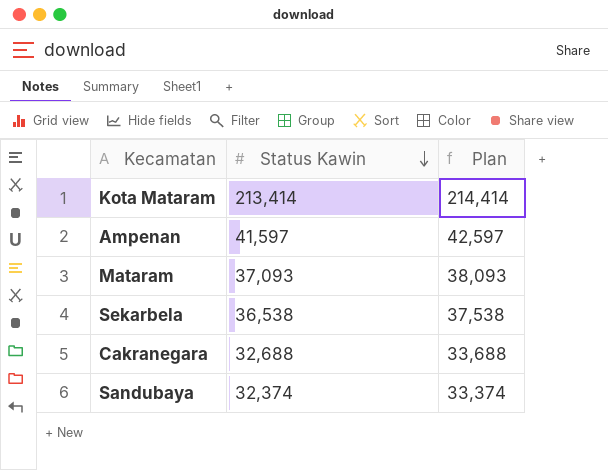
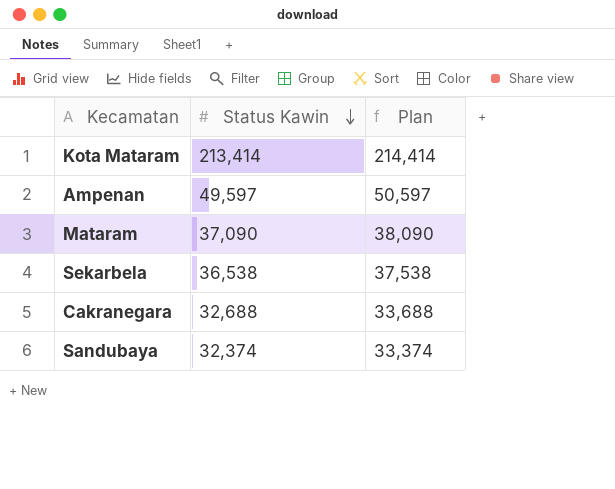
Ampenan | Status Kawin: 41,597 -> 49,597
Ampenan | Plan: 42,597 -> 50,597
Mataram | Status Kawin: 37,093 -> 37,090
Mataram | Plan: 38,093 -> 38,090

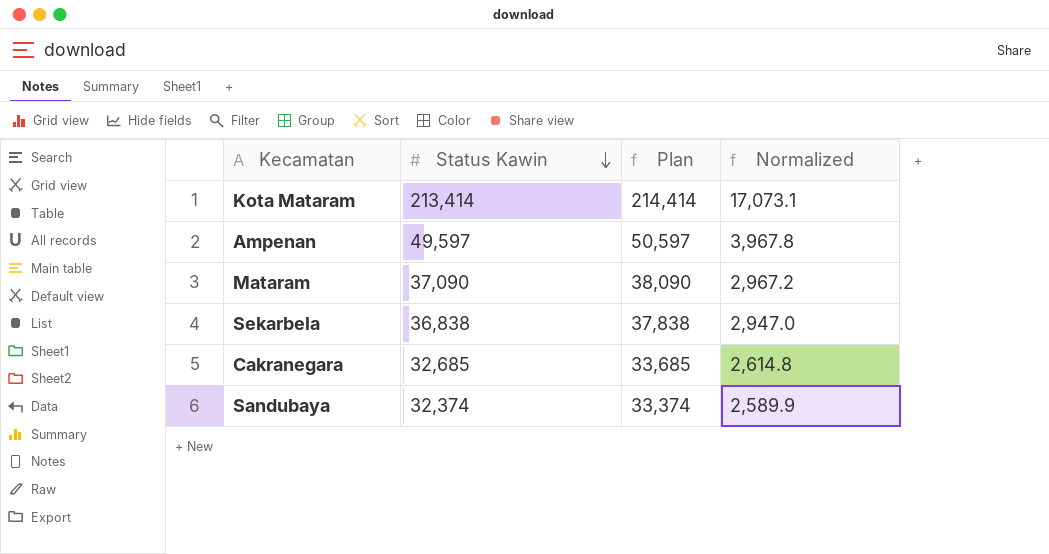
column Normalized | formula: none -> [Status Kawin] * 0.08
Sekarbela | Status Kawin: 36,538 -> 36,838
Sekarbela | Plan: 37,538 -> 37,838
Cakranegara | Status Kawin: 32,688 -> 32,685
Cakranegara | Plan: 33,688 -> 33,685

